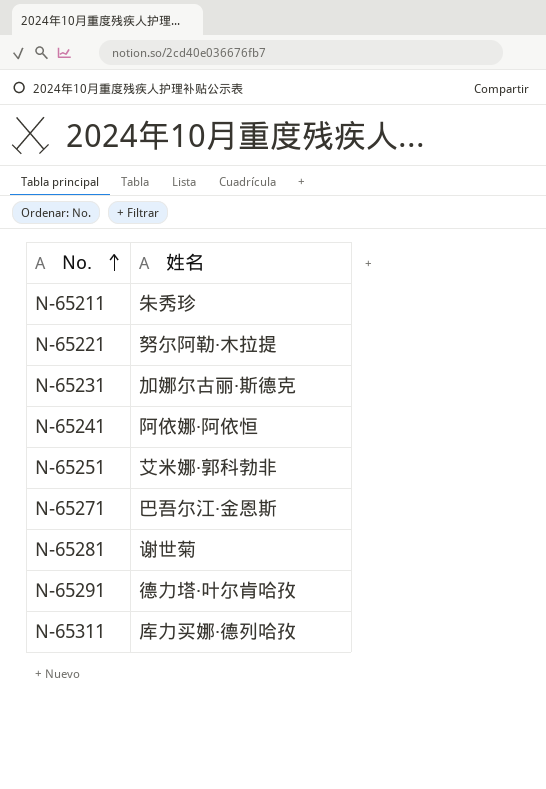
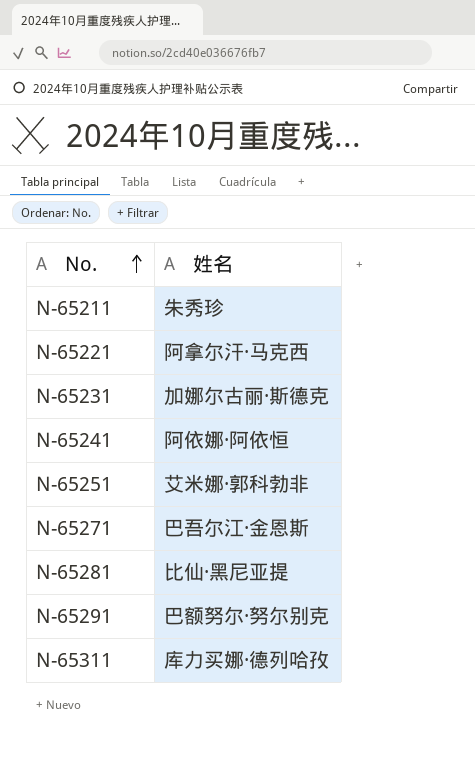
N-65221 | 姓名: 努尔阿勒·木拉提 -> 阿拿尔汗·马克西
N-65281 | 姓名: 谢世菊 -> 比仙·黑尼亚提
N-65291 | 姓名: 德力塔·叶尔肯哈孜 -> 巴额努尔·努尔别克

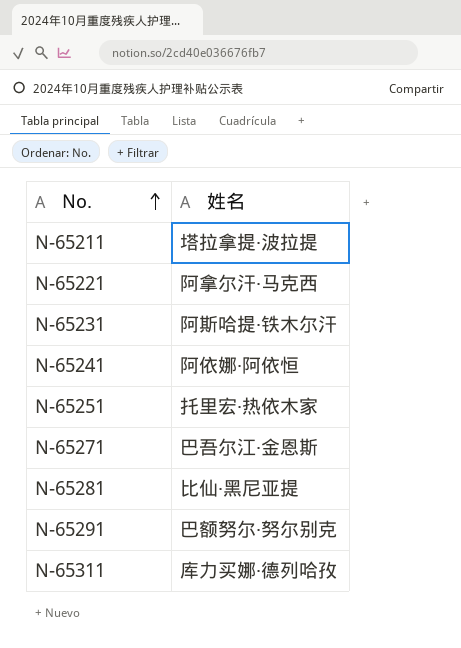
N-65211 | 姓名: 朱秀珍 -> 塔拉拿提·波拉提
N-65231 | 姓名: 加娜尔古丽·斯德克 -> 阿斯哈提·铁木尔汗
N-65251 | 姓名: 艾米娜·郭科勃非 -> 托里宏·热依木家

